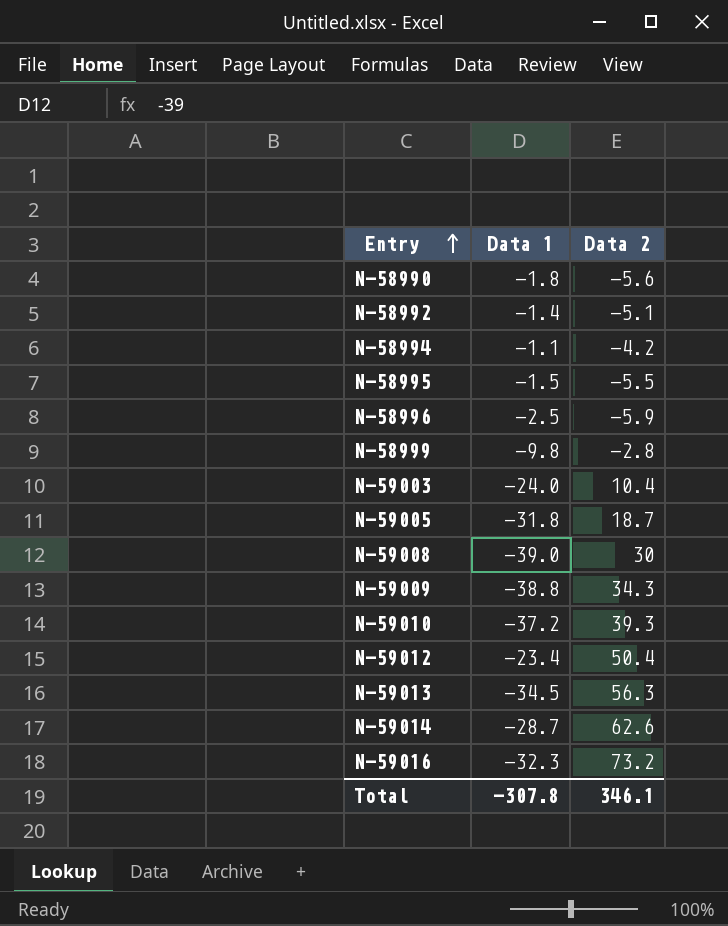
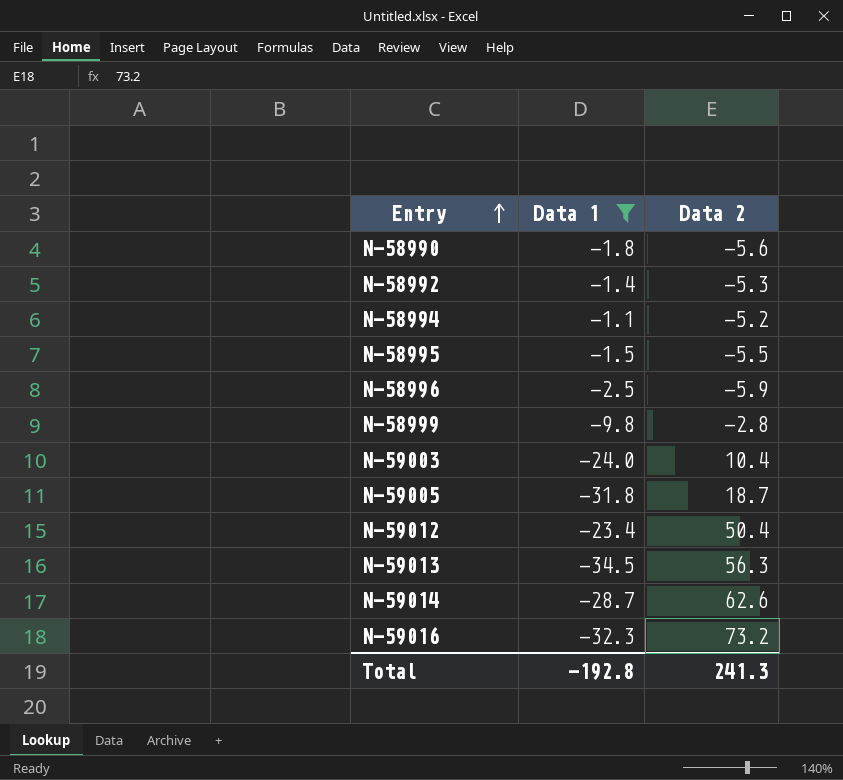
filter: none -> Data 1 >= -34.5
N-58992 | Data 2: -5.1 -> -5.3
N-58994 | Data 2: -4.2 -> -5.2
Total | Data 1: -307.8 -> -192.8
Total | Data 2: 346.1 -> 241.3

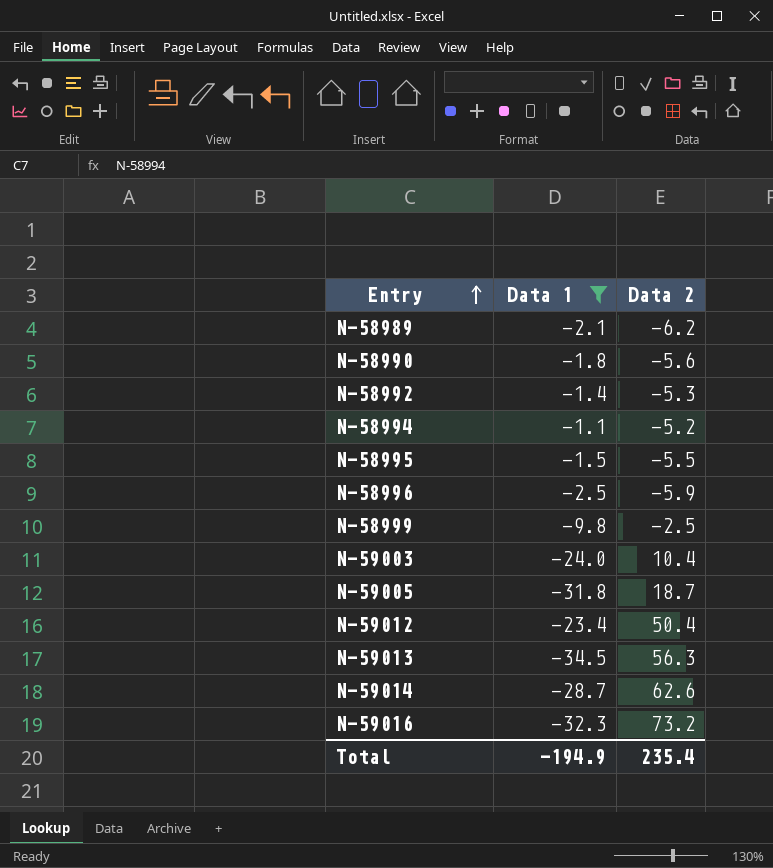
row N-58989: none -> -2.1 | -6.2
N-58999 | Data 2: -2.8 -> -2.5
Total | Data 1: -192.8 -> -194.9
Total | Data 2: 241.3 -> 235.4

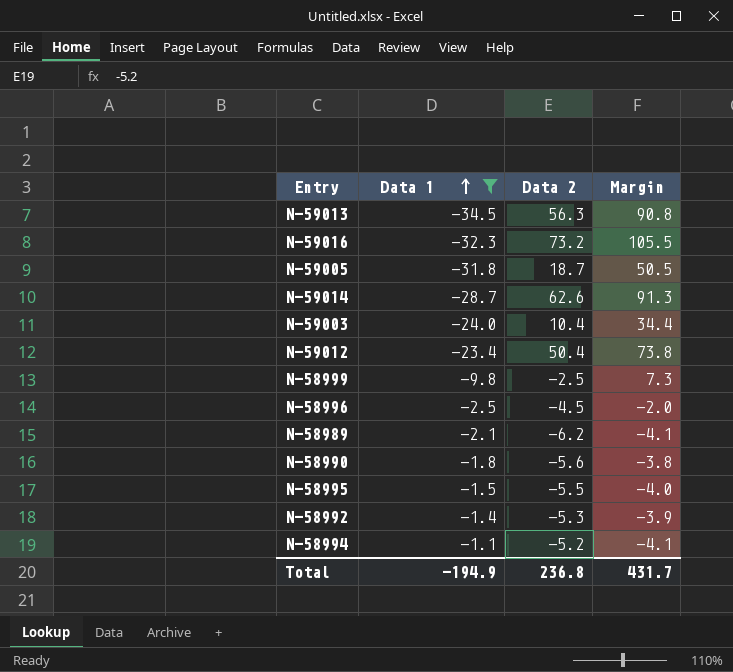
row order: Entry ascending -> Data 1 ascending
column Margin | formula: none -> [Data 2] - [Data 1]
N-58996 | Data 2: -5.9 -> -4.5
Total | Data 2: 235.4 -> 236.8

